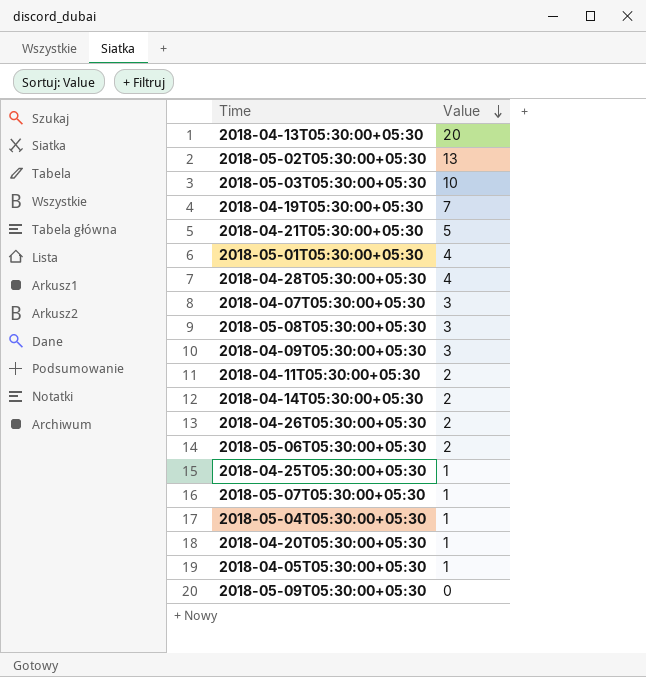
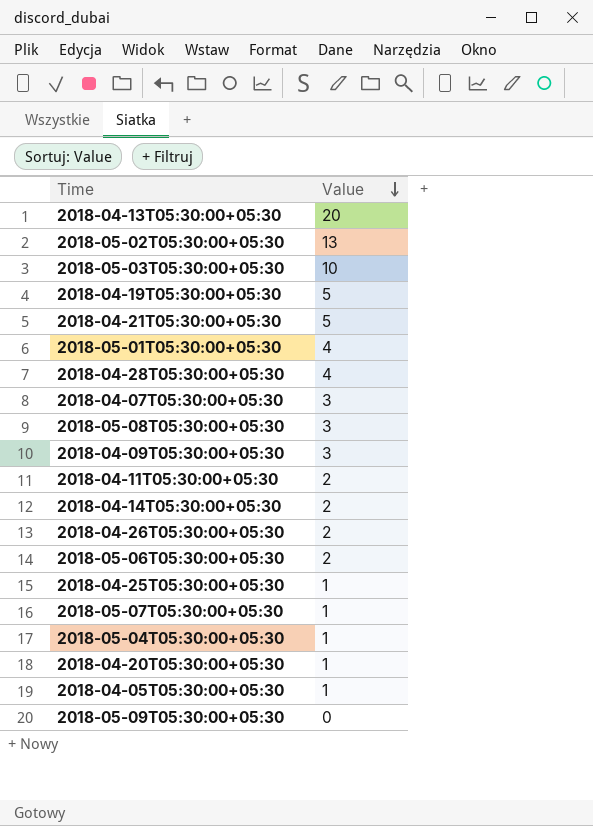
2018-04-19T05:30:00+05:30 | Value: 7 -> 5

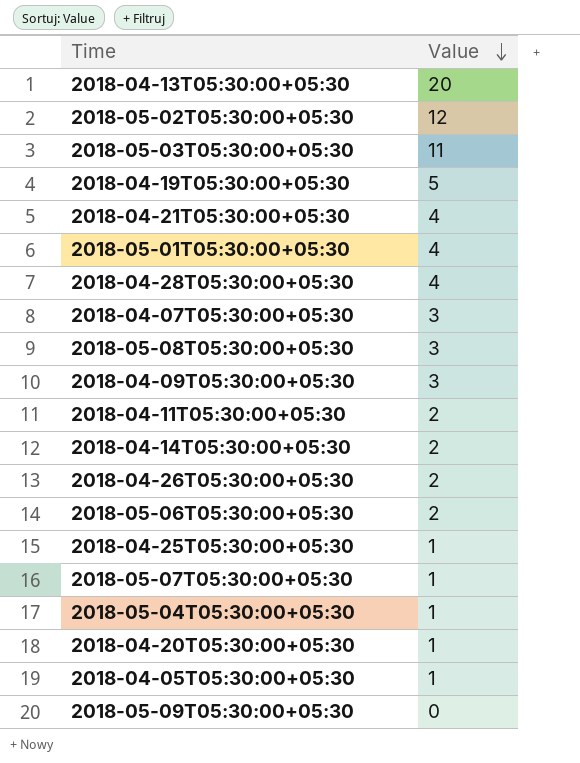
2018-05-02T05:30:00+05:30 | Value: 13 -> 12
2018-05-03T05:30:00+05:30 | Value: 10 -> 11
2018-04-21T05:30:00+05:30 | Value: 5 -> 4

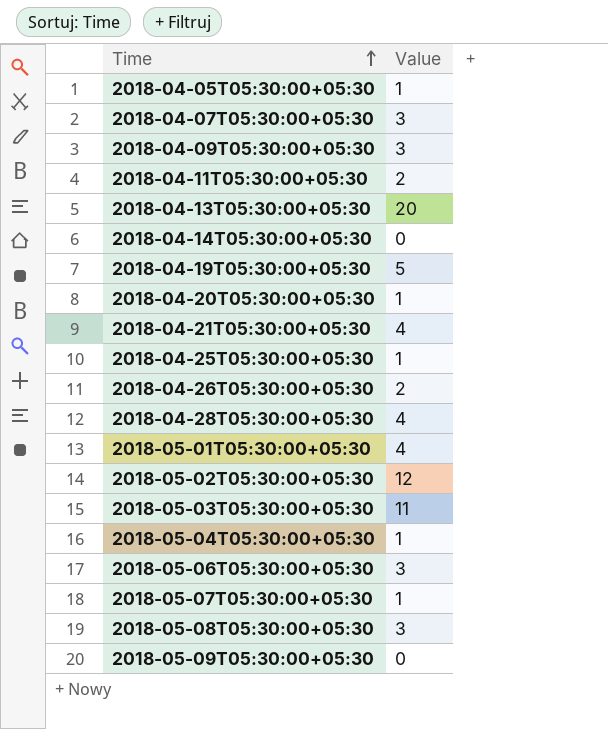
row order: Value descending -> Time ascending
2018-04-14T05:30:00+05:30 | Value: 2 -> 0
2018-05-06T05:30:00+05:30 | Value: 2 -> 3

